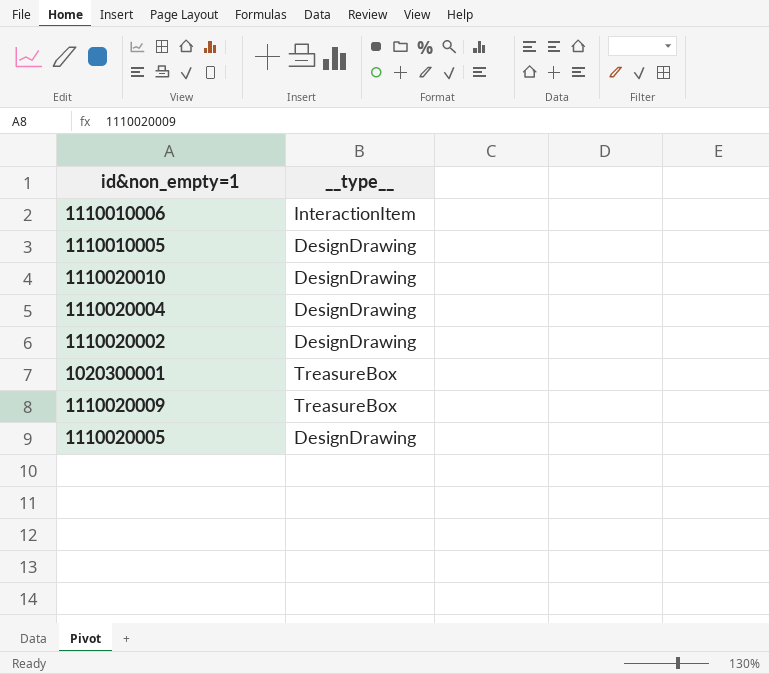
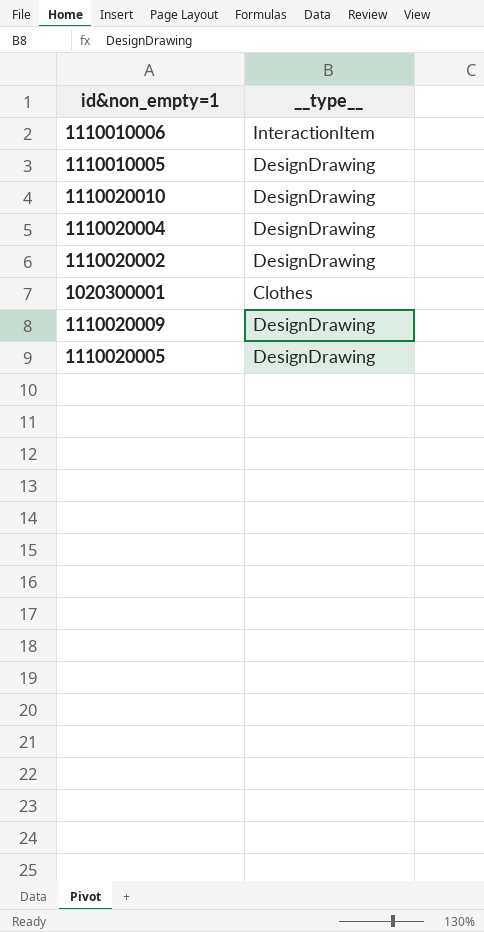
1020300001 | __type__: TreasureBox -> Clothes
1110020009 | __type__: TreasureBox -> DesignDrawing

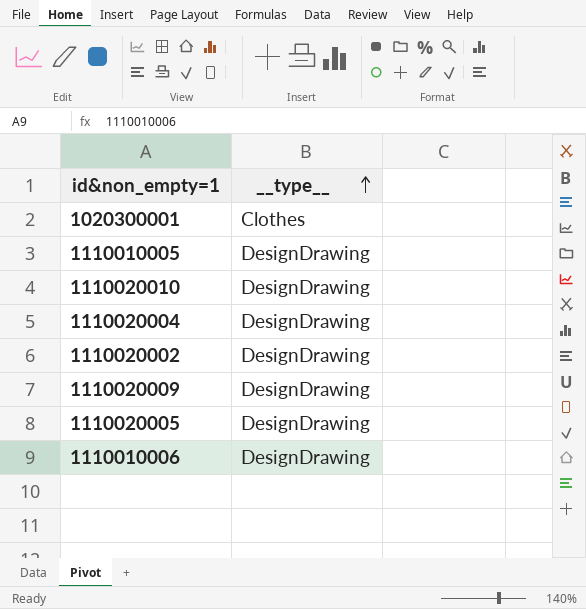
row order: none -> __type__ ascending
1110010006 | __type__: InteractionItem -> DesignDrawing

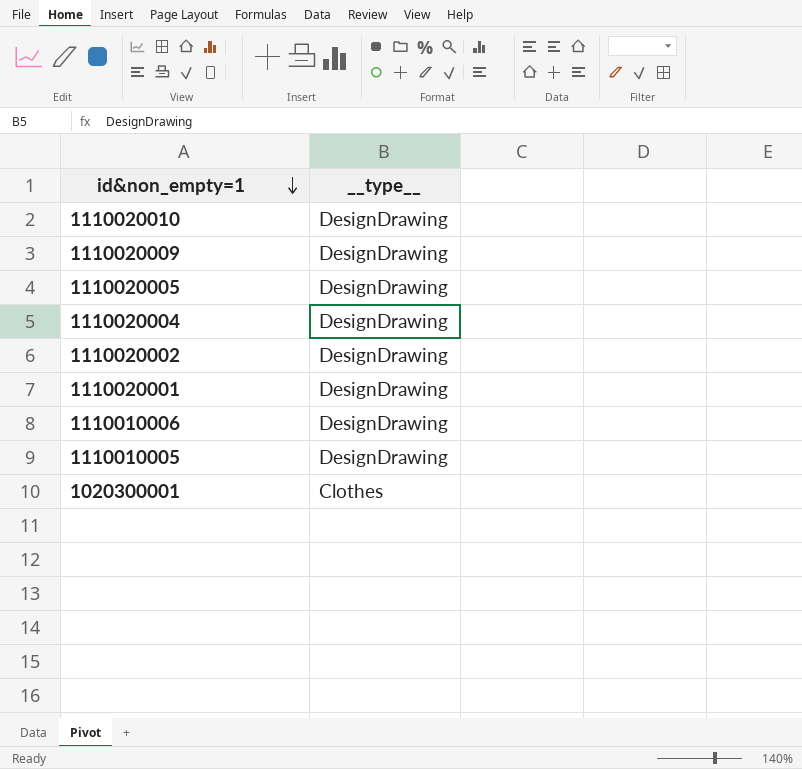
row order: __type__ ascending -> id&non_empty=1 descending
row 1110020001: none -> DesignDrawing

